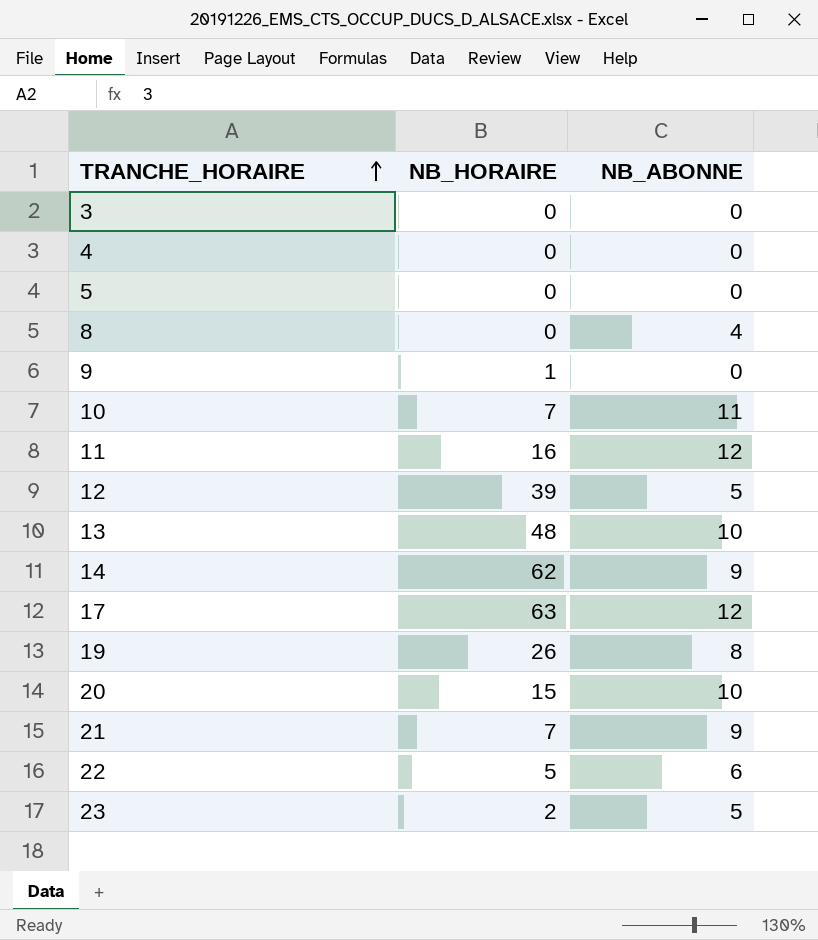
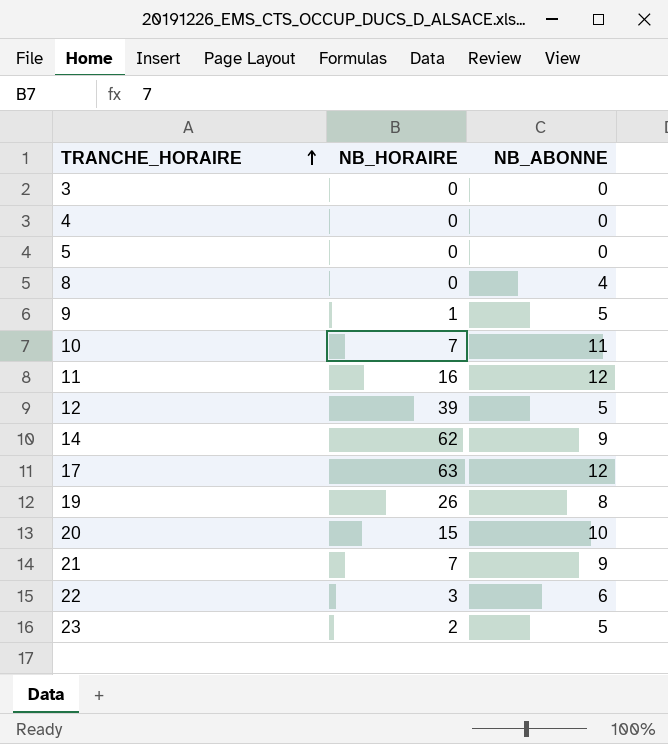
row 13: 48 | 10 -> none
9 | NB_ABONNE: 0 -> 5
22 | NB_HORAIRE: 5 -> 3

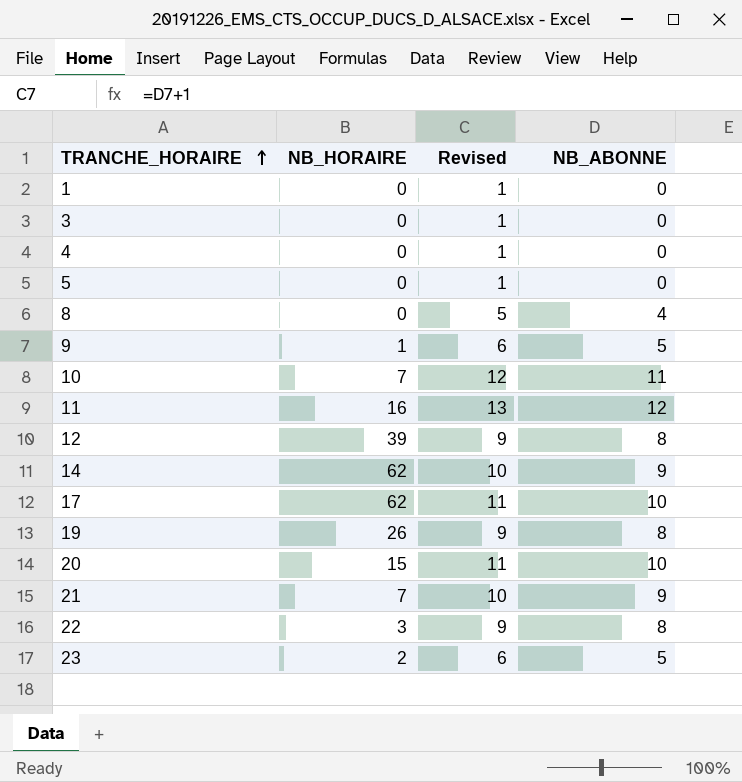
column Revised | formula: none -> [NB_ABONNE] + 1
row 1: none -> 0 | 1 | 0
12 | NB_ABONNE: 5 -> 8
17 | NB_HORAIRE: 63 -> 62
17 | NB_ABONNE: 12 -> 10
22 | NB_ABONNE: 6 -> 8

